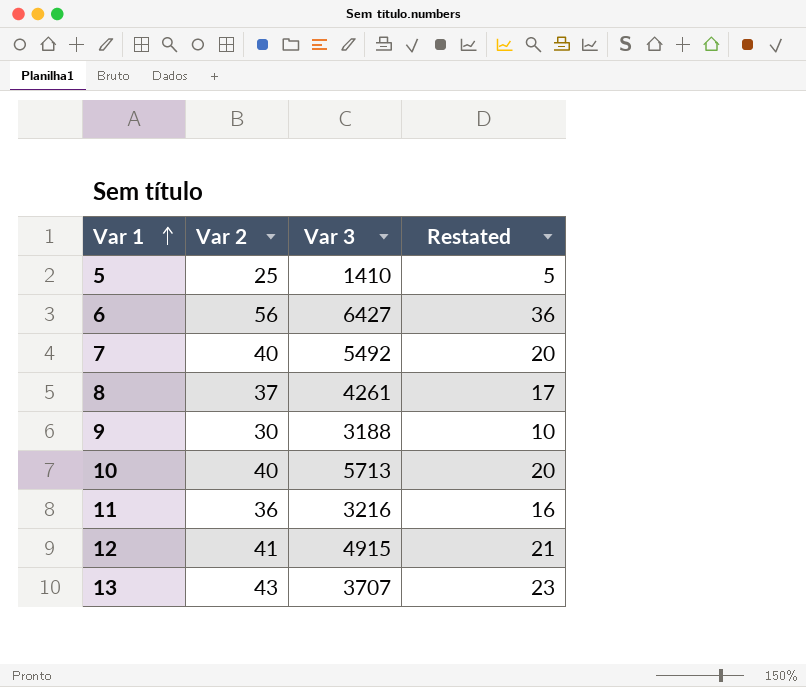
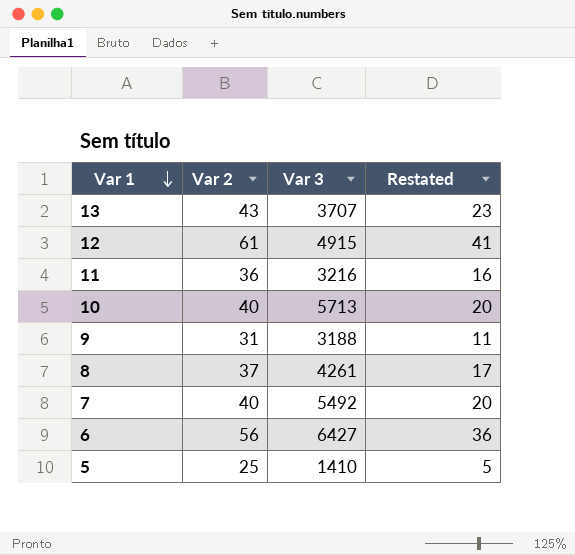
row order: Var 1 ascending -> Var 1 descending
12 | Var 2: 41 -> 61
12 | Restated: 21 -> 41
9 | Var 2: 30 -> 31
9 | Restated: 10 -> 11

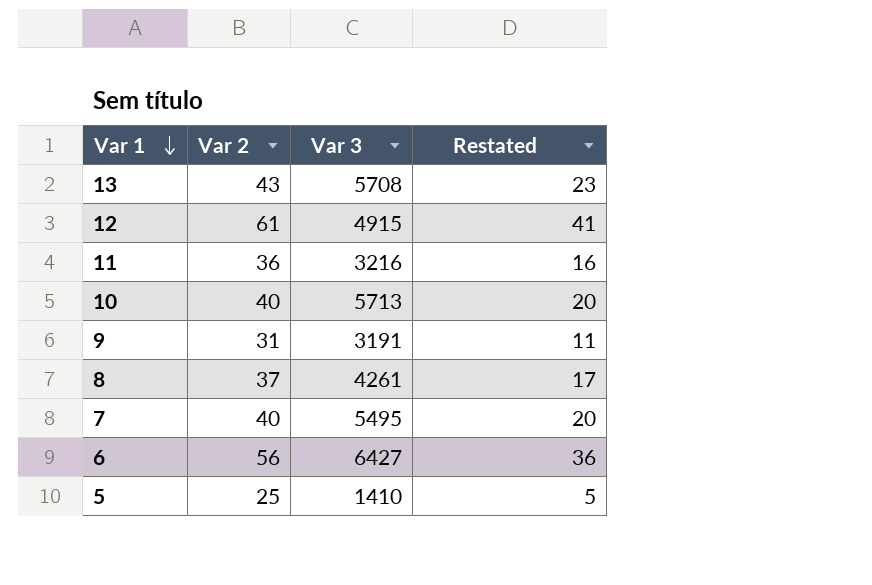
13 | Var 3: 3707 -> 5708
9 | Var 3: 3188 -> 3191
7 | Var 3: 5492 -> 5495

